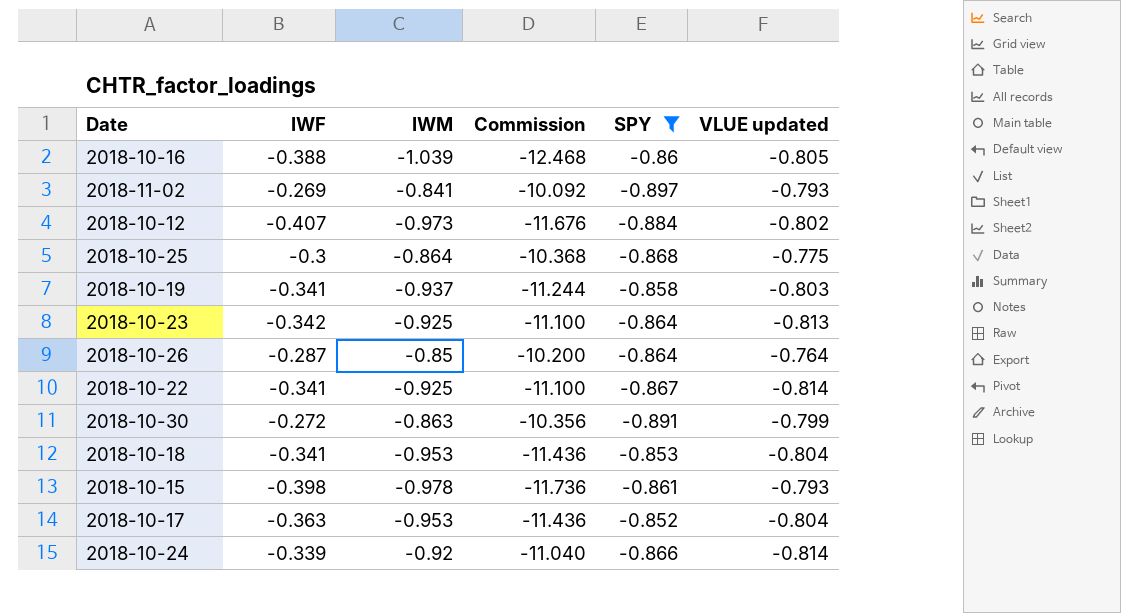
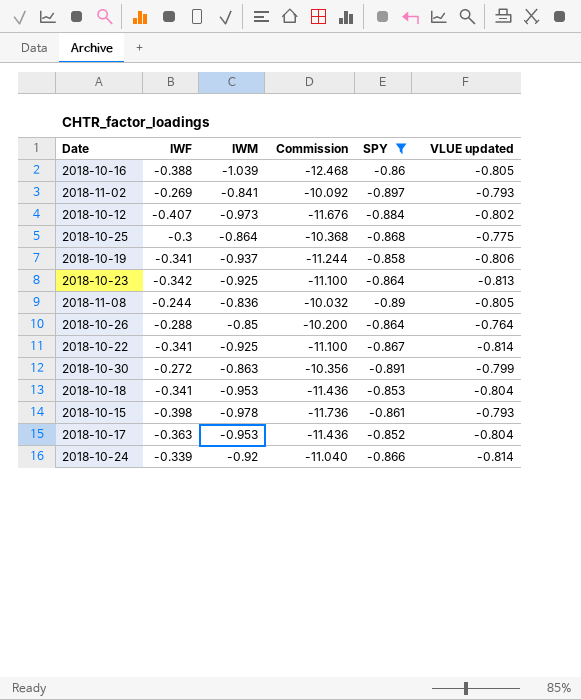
2018-10-19 | VLUE updated: -0.803 -> -0.806
row 2018-11-08: none -> -0.244 | -0.836 | -10.032 | -0.89 | -0.805
2018-10-26 | IWF: -0.287 -> -0.288

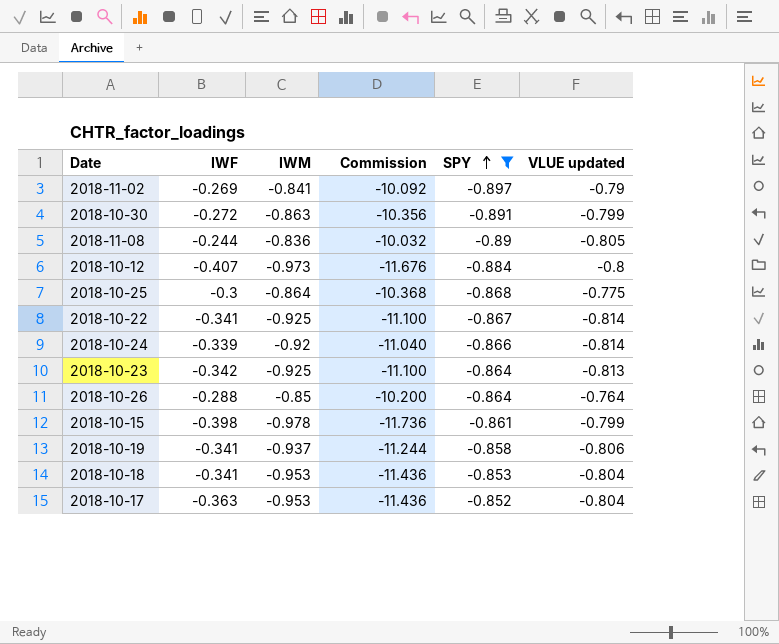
row order: none -> SPY ascending
row 2018-10-16: -0.388 | -1.039 | -12.468 | -0.86 | -0.805 -> none
2018-11-02 | VLUE updated: -0.793 -> -0.79
2018-10-12 | VLUE updated: -0.802 -> -0.8
2018-10-15 | VLUE updated: -0.793 -> -0.799

